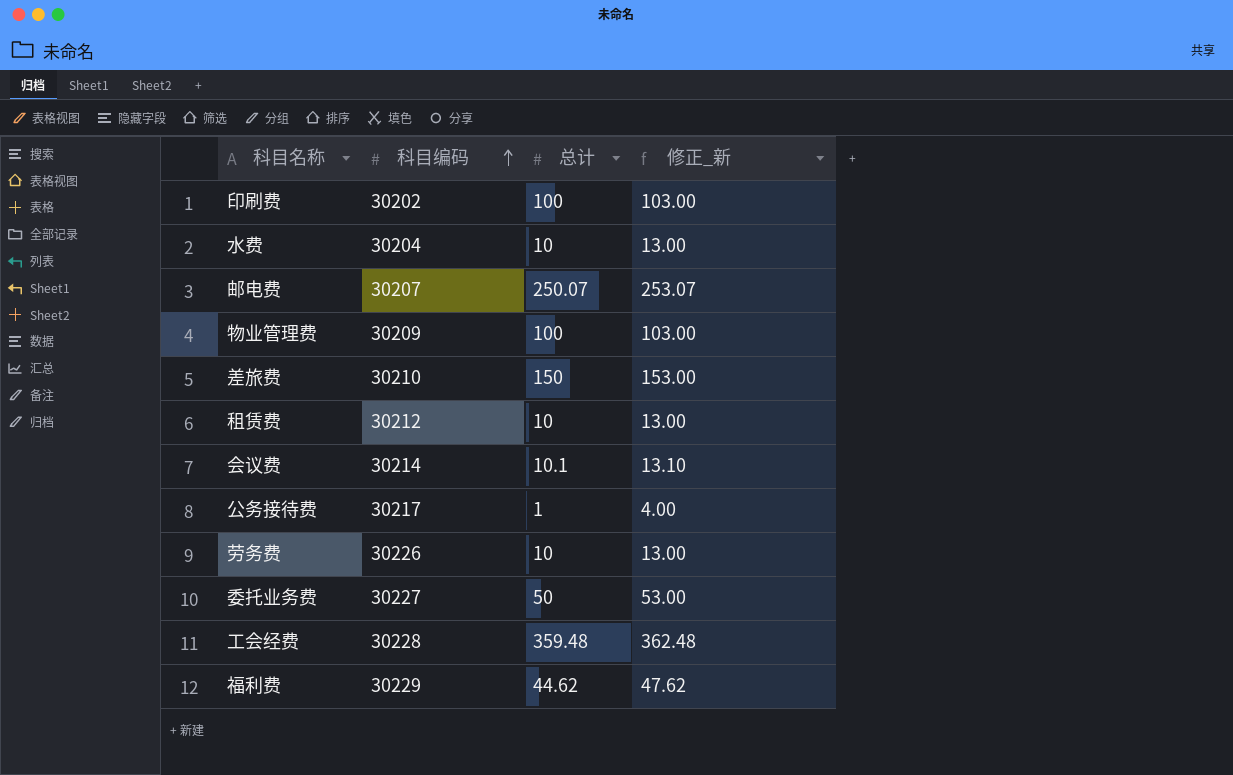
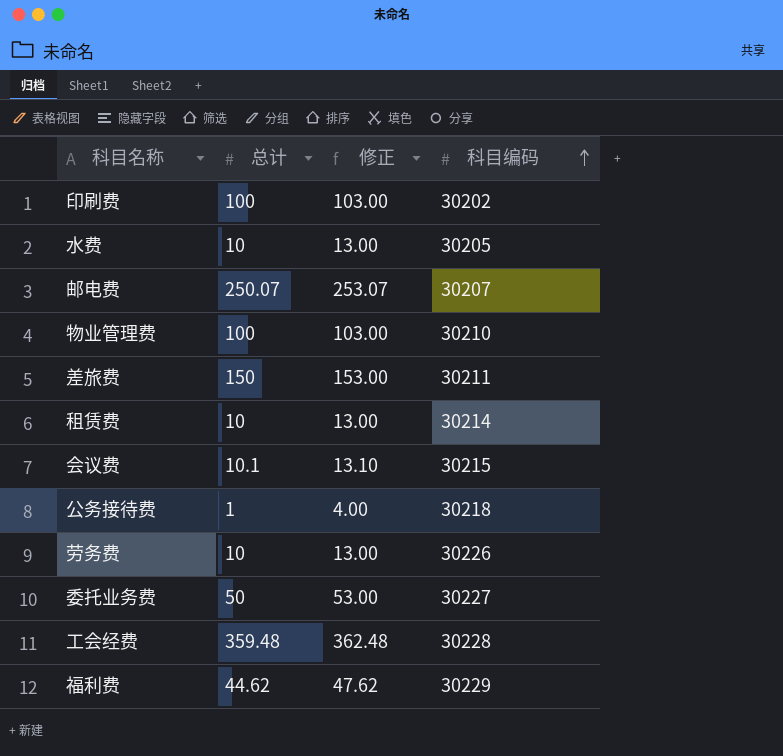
column name: 修正_新 -> 修正
column 科目编码 | position: 2 -> 4
水费 | 科目编码: 30204 -> 30205
物业管理费 | 科目编码: 30209 -> 30210
差旅费 | 科目编码: 30210 -> 30211
租赁费 | 科目编码: 30212 -> 30214
会议费 | 科目编码: 30214 -> 30215
公务接待费 | 科目编码: 30217 -> 30218

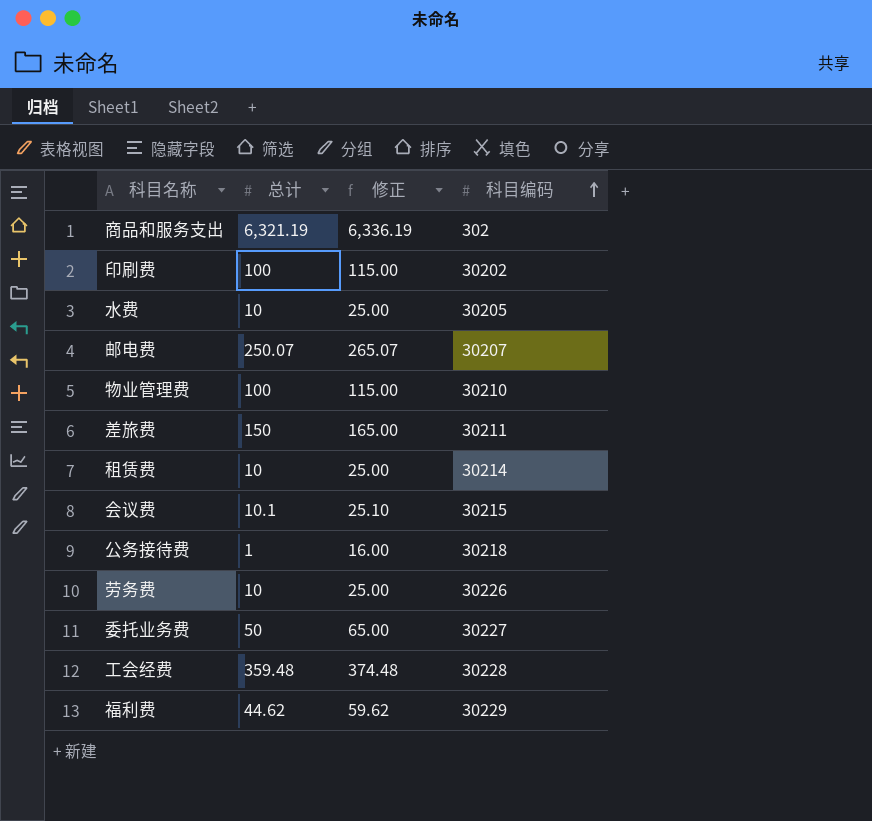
column 修正 | formula: [总计] + 3 -> [总计] + 15
row 商品和服务支出: none -> 6,321.19 | 6,336.19 | 302

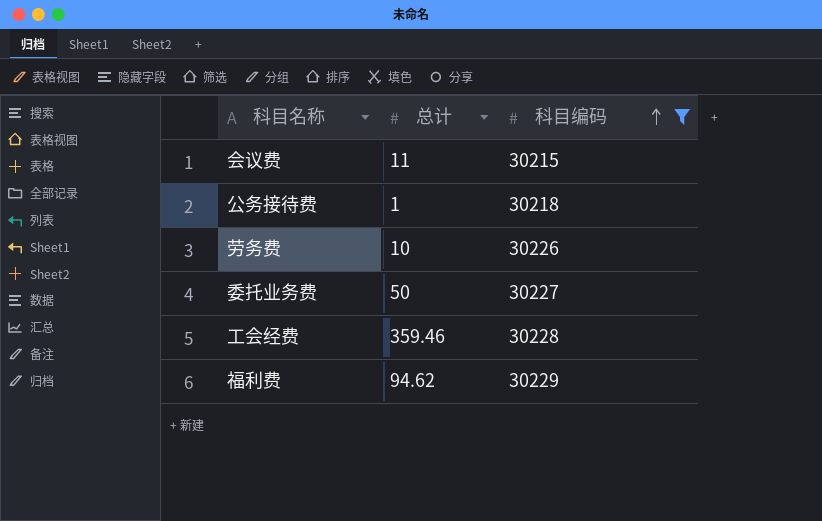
filter: none -> 科目编码 >= 30215
column 修正 | formula: [总计] + 15 -> none
会议费 | 总计: 10.1 -> 11
工会经费 | 总计: 359.48 -> 359.46
福利费 | 总计: 44.62 -> 94.62

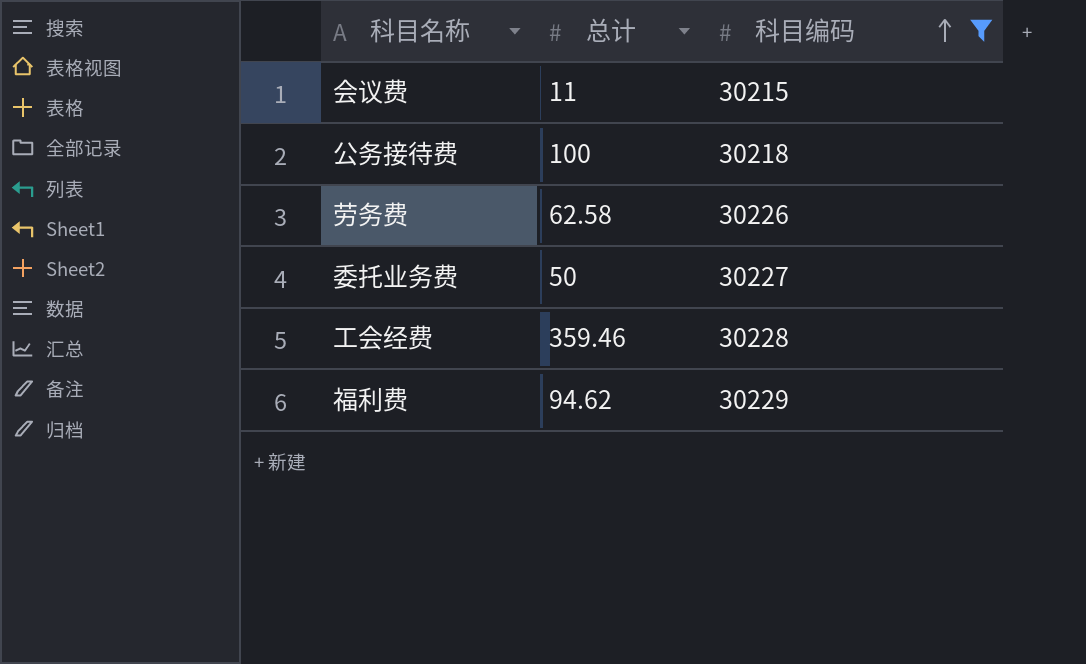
公务接待费 | 总计: 1 -> 100
劳务费 | 总计: 10 -> 62.58

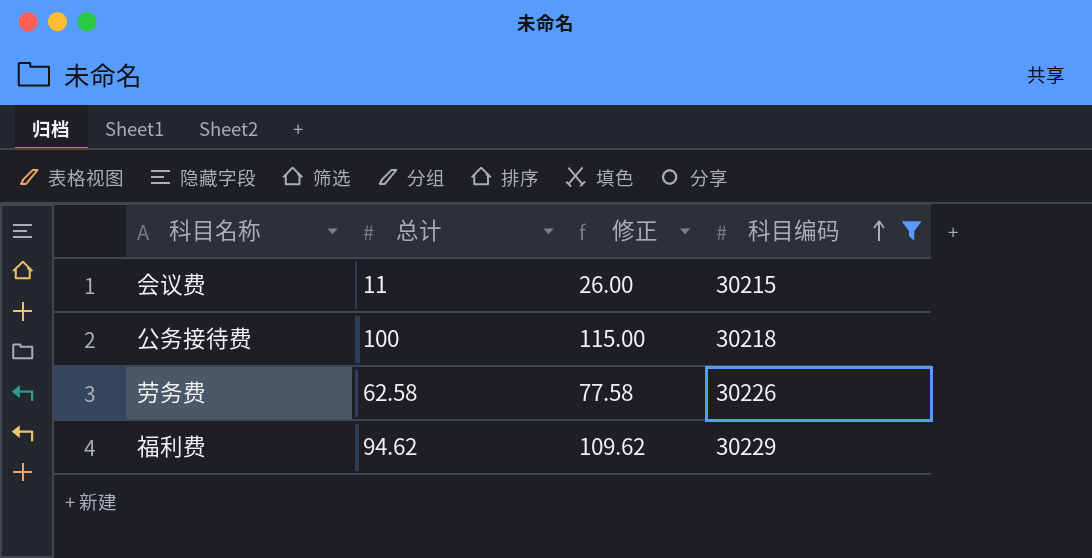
column 修正 | formula: none -> [总计] + 15
row 委托业务费: 50 | 30227 -> none
row 工会经费: 359.46 | 30228 -> none

